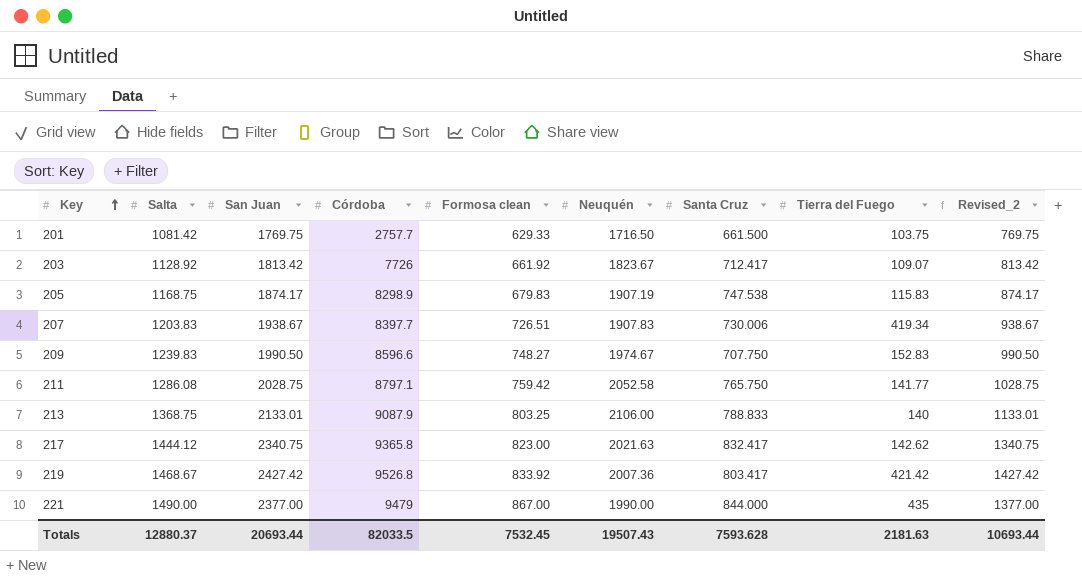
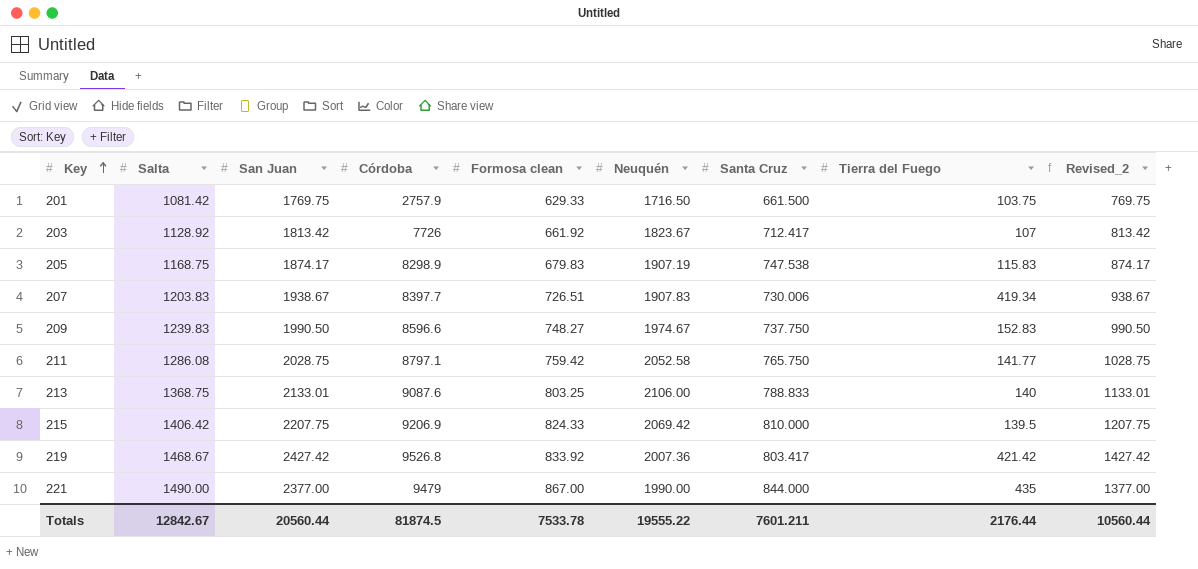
row 217: 1444.12 | 2340.75 | 9365.8 | 823.00 | 2021.63 | 832.417 | 142.62 | 1340.75 -> none
201 | Córdoba: 2757.7 -> 2757.9
203 | Tierra del Fuego: 109.07 -> 107
209 | Santa Cruz: 707.750 -> 737.750
213 | Córdoba: 9087.9 -> 9087.6
row 215: none -> 1406.42 | 2207.75 | 9206.9 | 824.33 | 2069.42 | 810.000 | 139.5 | 1207.75
Totals | Salta: 12880.37 -> 12842.67
Totals | San Juan: 20693.44 -> 20560.44
Totals | Córdoba: 82033.5 -> 81874.5
Totals | Formosa clean: 7532.45 -> 7533.78
Totals | Neuquén: 19507.43 -> 19555.22
Totals | Santa Cruz: 7593.628 -> 7601.211
Totals | Tierra del Fuego: 2181.63 -> 2176.44
Totals | Revised_2: 10693.44 -> 10560.44

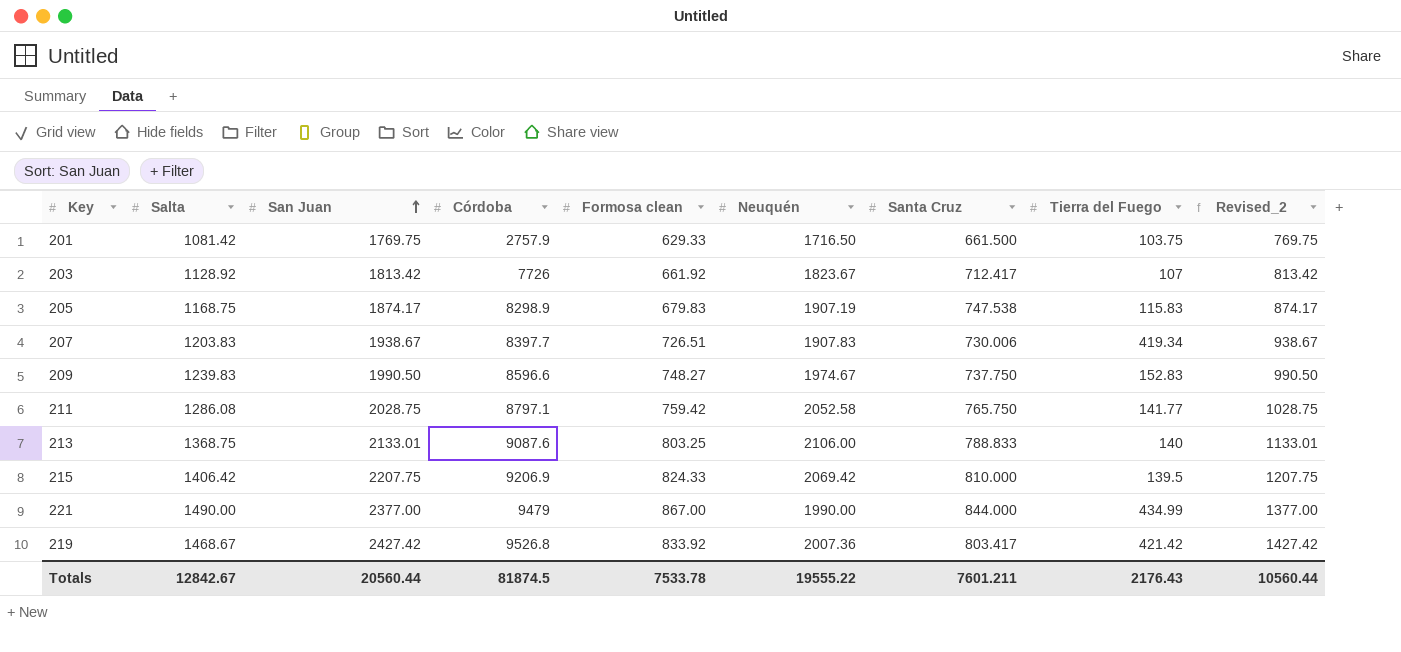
row order: Key ascending -> San Juan ascending
221 | Tierra del Fuego: 435 -> 434.99
Totals | Tierra del Fuego: 2176.44 -> 2176.43

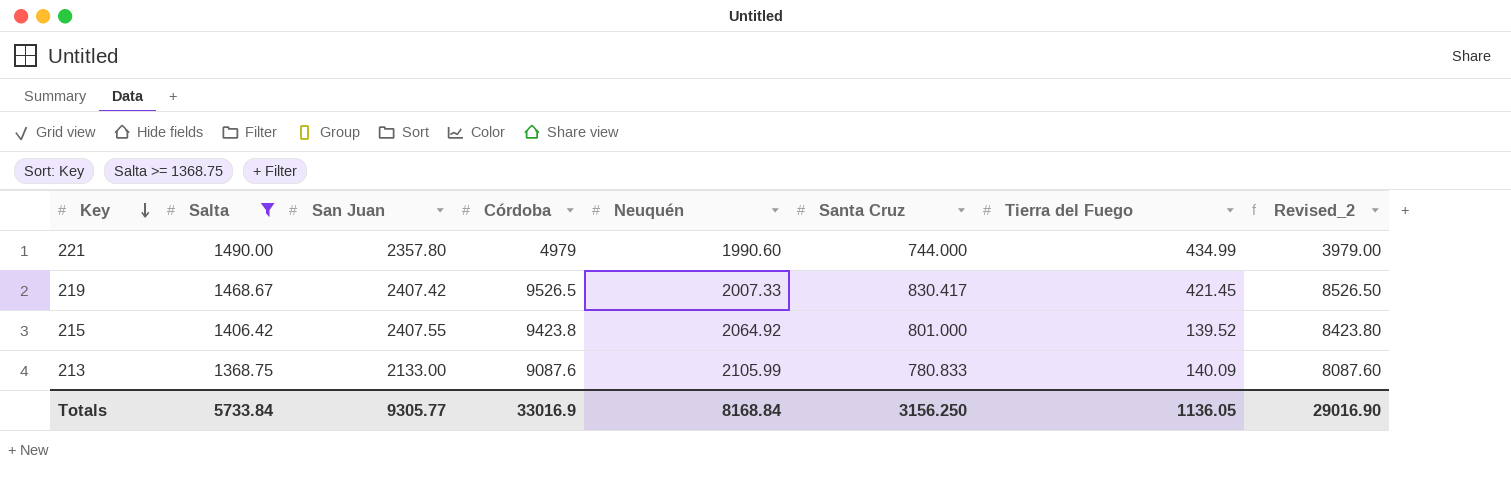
filter: none -> Salta >= 1368.75
row order: San Juan ascending -> Key descending
column Formosa clean | position: 5 -> none
column Revised_2 | formula: [San Juan] - 1000 -> [Córdoba] - 1000
221 | San Juan: 2377.00 -> 2357.80
221 | Córdoba: 9479 -> 4979
221 | Neuquén: 1990.00 -> 1990.60
221 | Santa Cruz: 844.000 -> 744.000
219 | San Juan: 2427.42 -> 2407.42
219 | Córdoba: 9526.8 -> 9526.5
219 | Neuquén: 2007.36 -> 2007.33
219 | Santa Cruz: 803.417 -> 830.417
219 | Tierra del Fuego: 421.42 -> 421.45
215 | San Juan: 2207.75 -> 2407.55
215 | Córdoba: 9206.9 -> 9423.8
215 | Neuquén: 2069.42 -> 2064.92
215 | Santa Cruz: 810.000 -> 801.000
215 | Tierra del Fuego: 139.5 -> 139.52
213 | San Juan: 2133.01 -> 2133.00
213 | Neuquén: 2106.00 -> 2105.99
213 | Santa Cruz: 788.833 -> 780.833
213 | Tierra del Fuego: 140 -> 140.09
Totals | Salta: 12842.67 -> 5733.84
Totals | San Juan: 20560.44 -> 9305.77
Totals | Córdoba: 81874.5 -> 33016.9
Totals | Neuquén: 19555.22 -> 8168.84
Totals | Santa Cruz: 7601.211 -> 3156.250
Totals | Tierra del Fuego: 2176.43 -> 1136.05
Totals | Revised_2: 10560.44 -> 29016.90

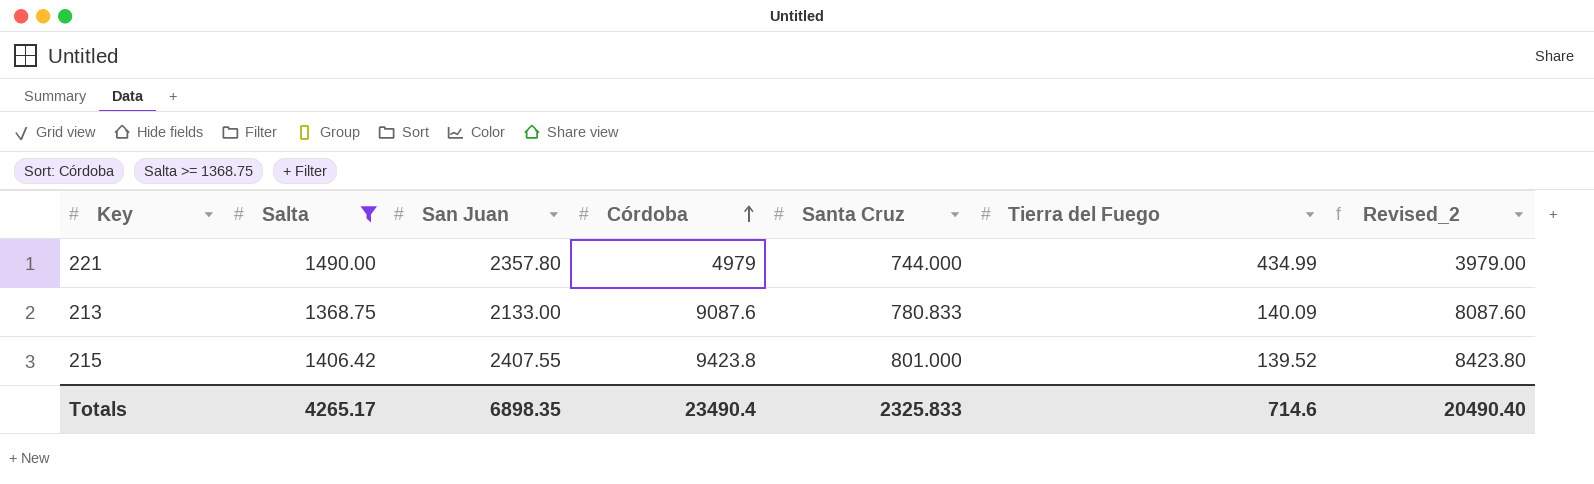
row order: Key descending -> Córdoba ascending
column Neuquén | position: 5 -> none
row 219: 1468.67 | 2407.42 | 9526.5 | 2007.33 | 830.417 | 421.45 | 8526.50 -> none
Totals | Salta: 5733.84 -> 4265.17
Totals | San Juan: 9305.77 -> 6898.35
Totals | Córdoba: 33016.9 -> 23490.4
Totals | Santa Cruz: 3156.250 -> 2325.833
Totals | Tierra del Fuego: 1136.05 -> 714.6
Totals | Revised_2: 29016.90 -> 20490.40

